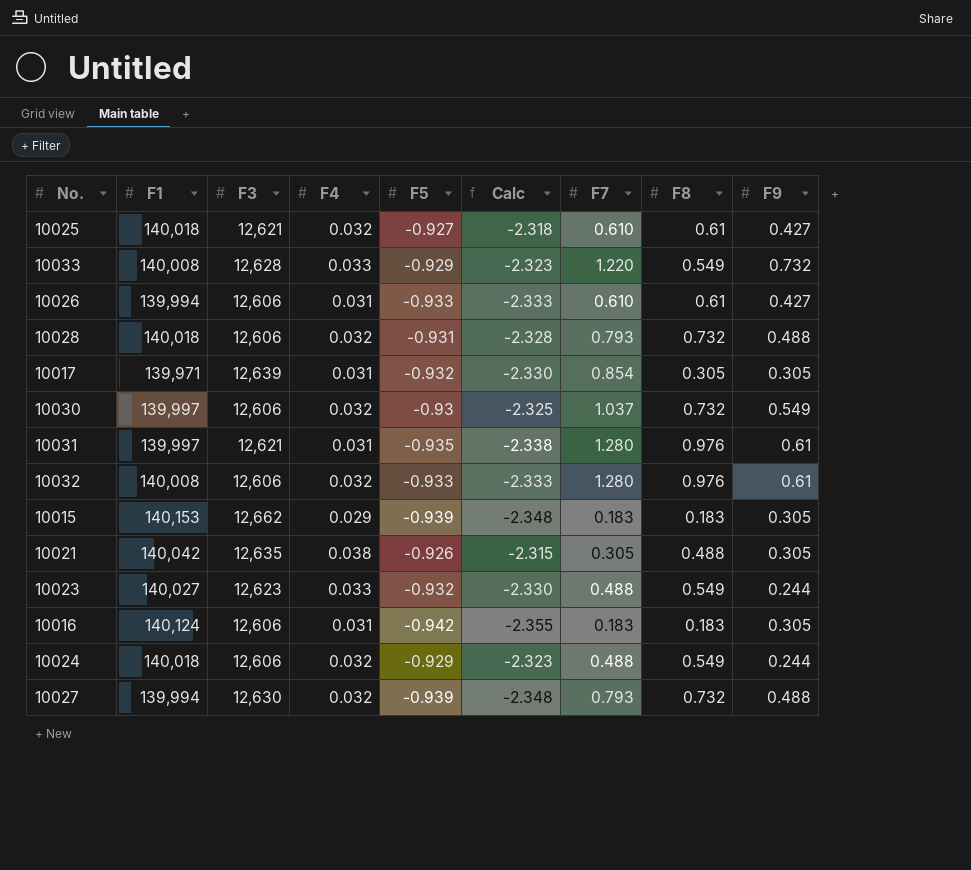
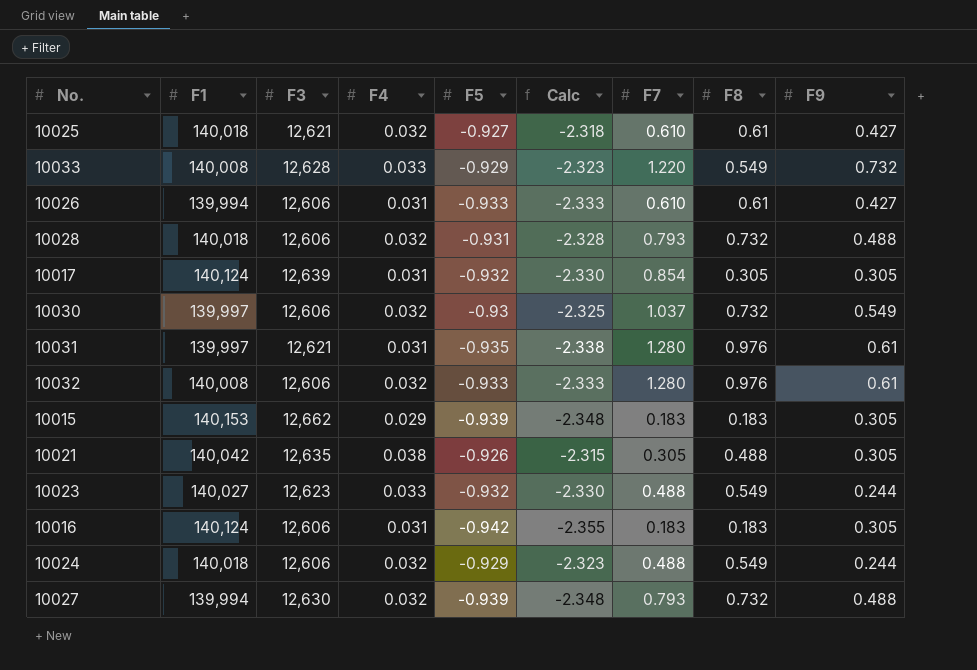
10017 | F1: 139,971 -> 140,124

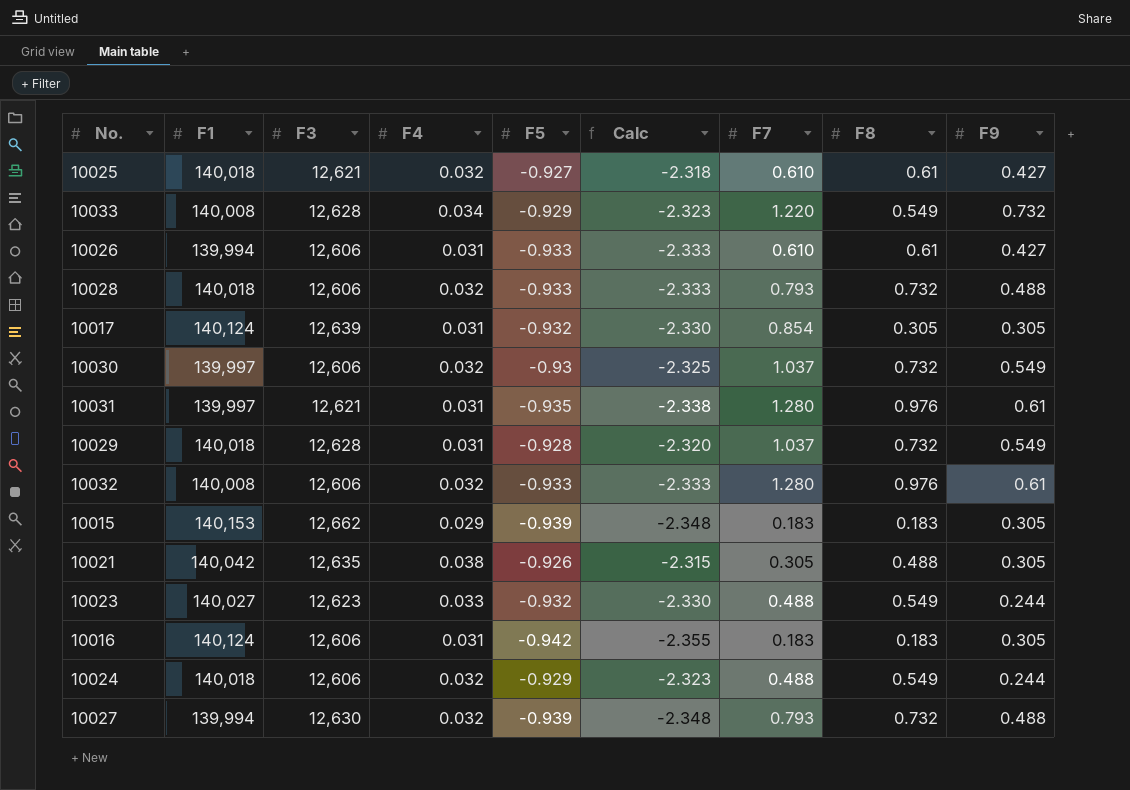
10033 | F4: 0.033 -> 0.034
10028 | F5: -0.931 -> -0.933
10028 | Calc: -2.328 -> -2.333
row 10029: none -> 140,018 | 12,628 | 0.031 | -0.928 | -2.320 | 1.037 | 0.732 | 0.549

